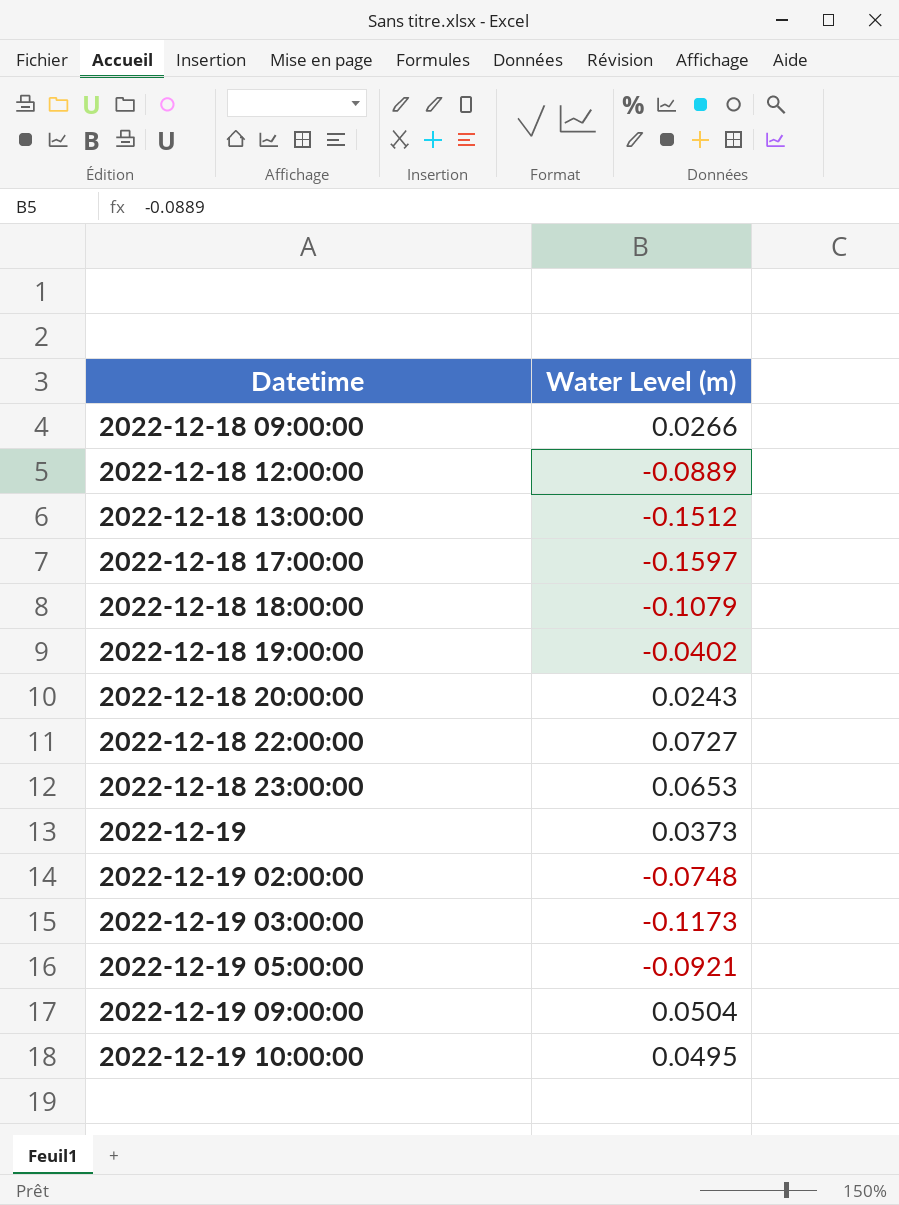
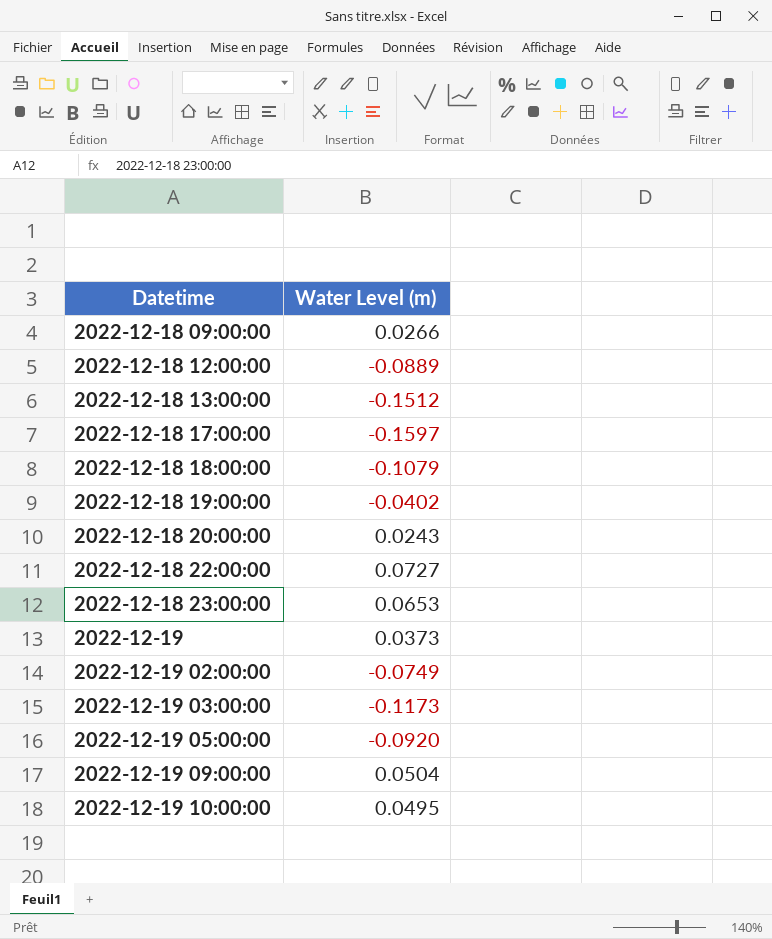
2022-12-19 02:00:00 | Water Level (m): -0.0748 -> -0.0749
2022-12-19 05:00:00 | Water Level (m): -0.0921 -> -0.0920

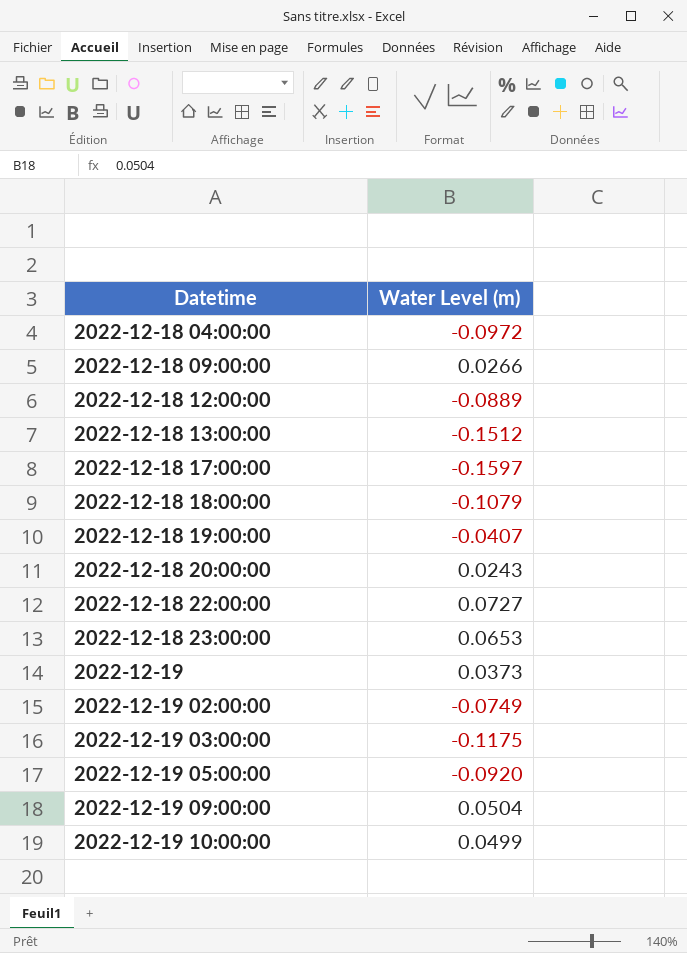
row 2022-12-18 04:00:00: none -> -0.0972
2022-12-18 19:00:00 | Water Level (m): -0.0402 -> -0.0407
2022-12-19 03:00:00 | Water Level (m): -0.1173 -> -0.1175
2022-12-19 10:00:00 | Water Level (m): 0.0495 -> 0.0499

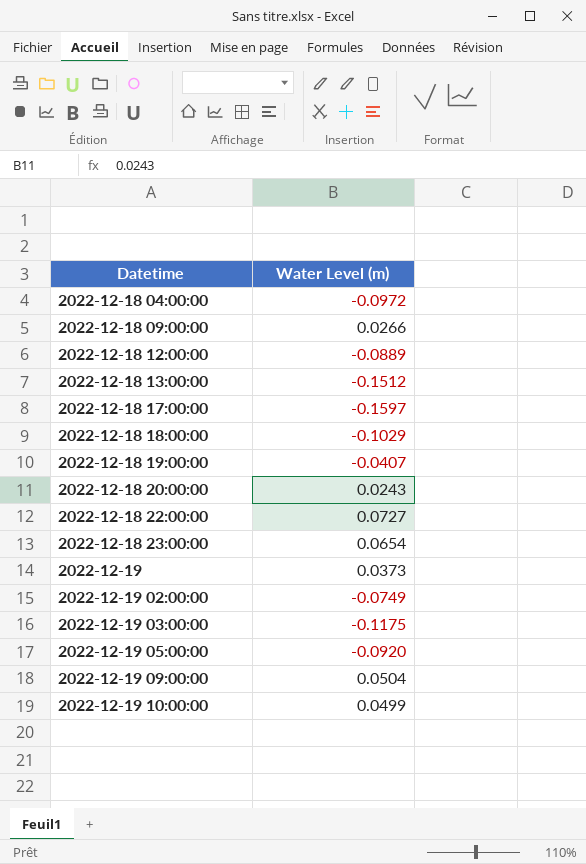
2022-12-18 18:00:00 | Water Level (m): -0.1079 -> -0.1029
2022-12-18 23:00:00 | Water Level (m): 0.0653 -> 0.0654

